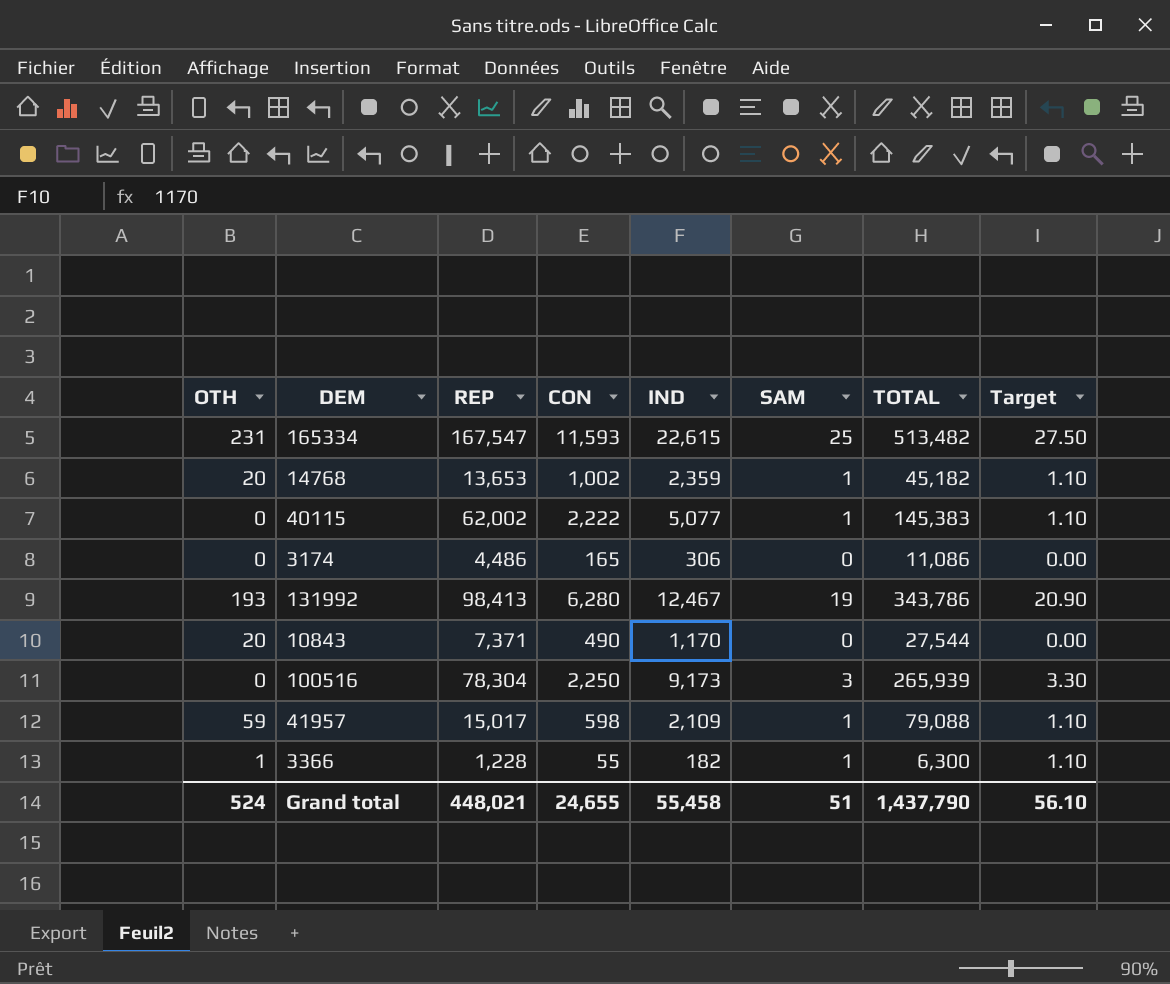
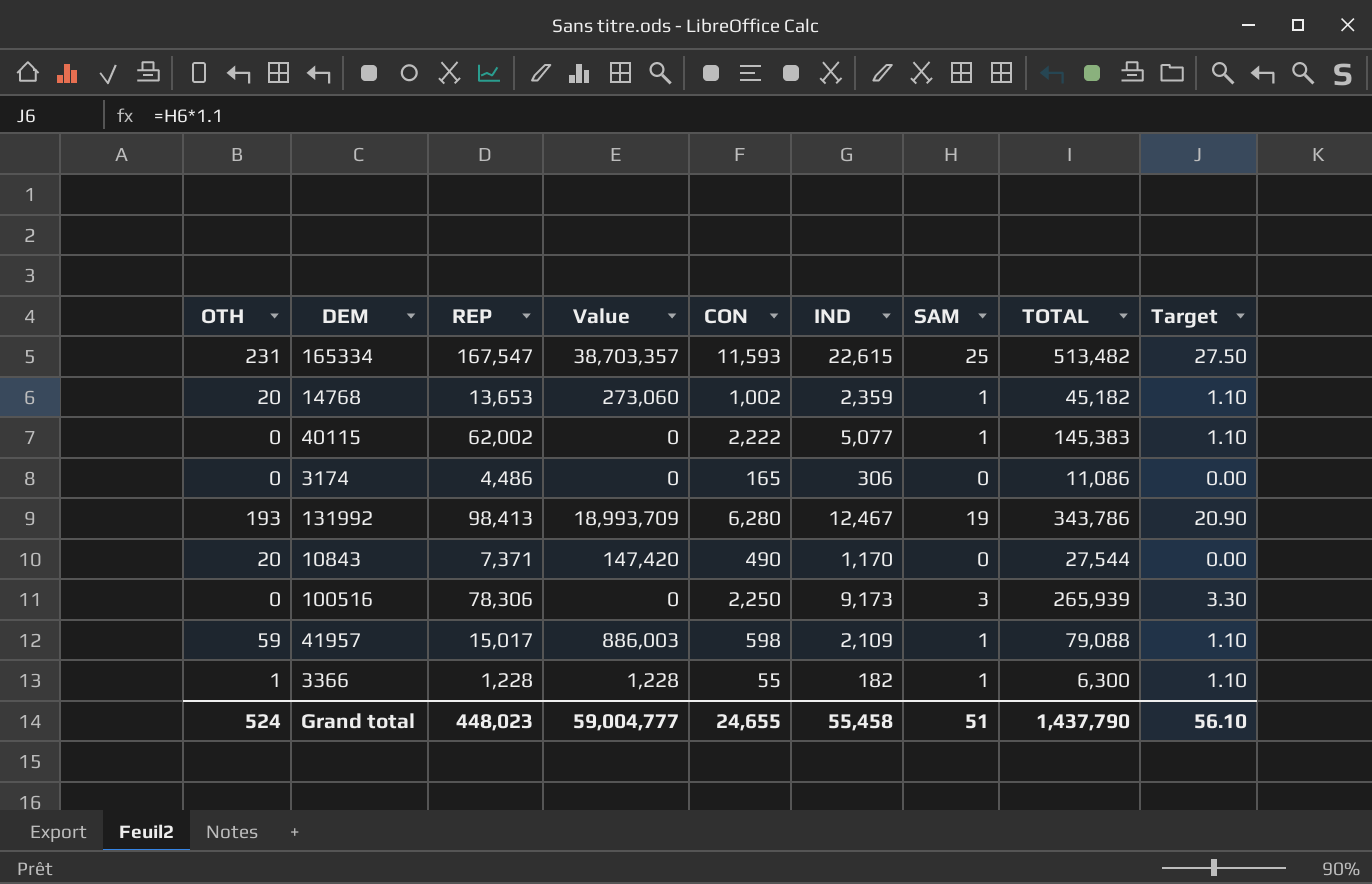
column Value | formula: none -> [OTH] * [REP]
100516 | REP: 78,304 -> 78,306
Grand total | REP: 448,021 -> 448,023

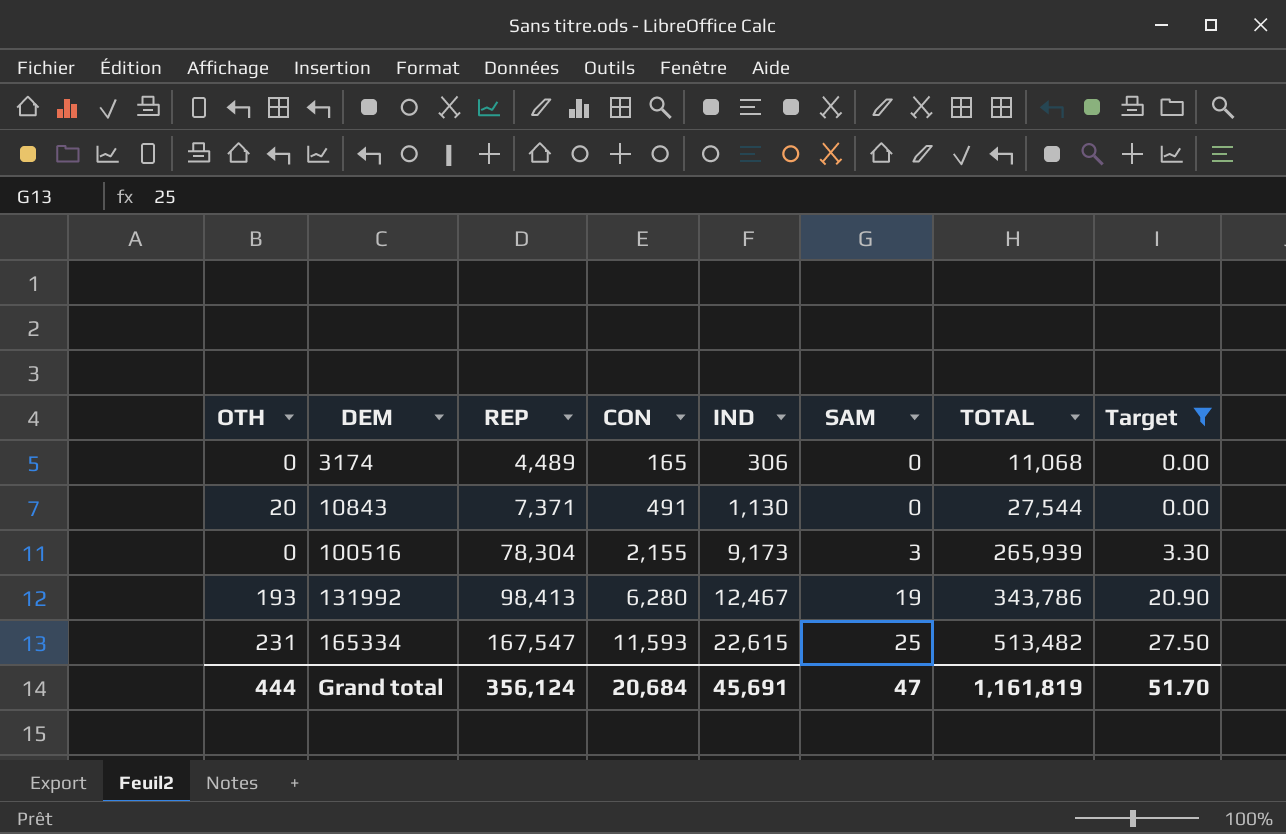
filter: none -> Target != 1.10
row order: none -> DEM ascending
column Value | formula: [OTH] * [REP] -> none
3174 | REP: 4,486 -> 4,489
3174 | TOTAL: 11,086 -> 11,068
10843 | CON: 490 -> 491
10843 | IND: 1,170 -> 1,130
100516 | REP: 78,306 -> 78,304
100516 | CON: 2,250 -> 2,155
Grand total | OTH: 524 -> 444
Grand total | REP: 448,023 -> 356,124
Grand total | CON: 24,655 -> 20,684
Grand total | IND: 55,458 -> 45,691
Grand total | SAM: 51 -> 47
Grand total | TOTAL: 1,437,790 -> 1,161,819
Grand total | Target: 56.10 -> 51.70

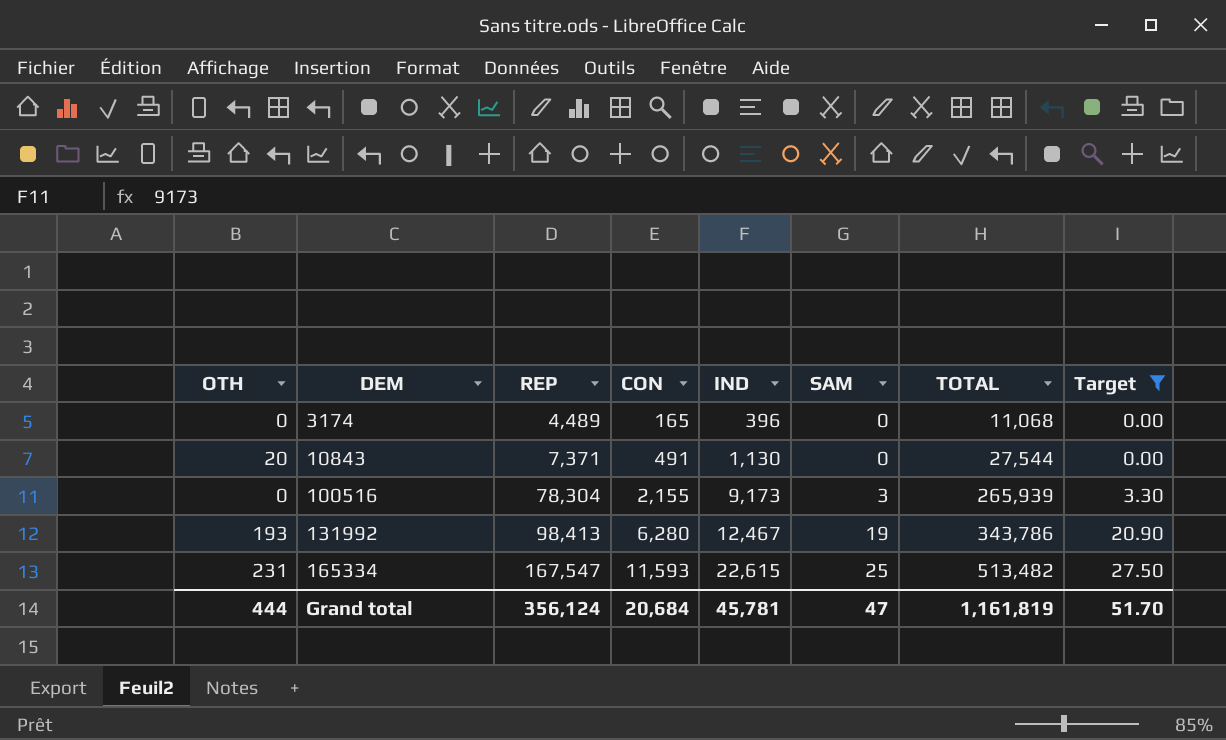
3174 | IND: 306 -> 396
Grand total | IND: 45,691 -> 45,781

